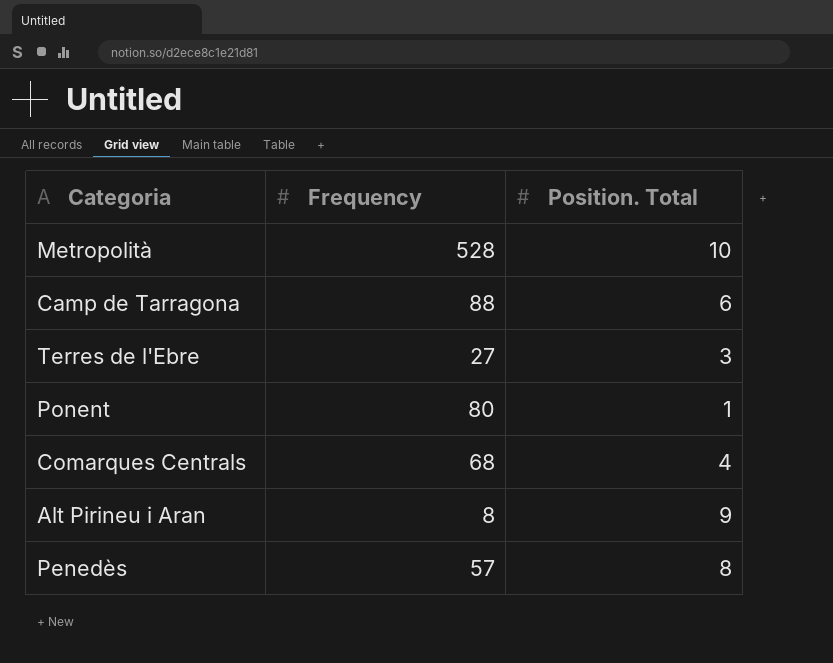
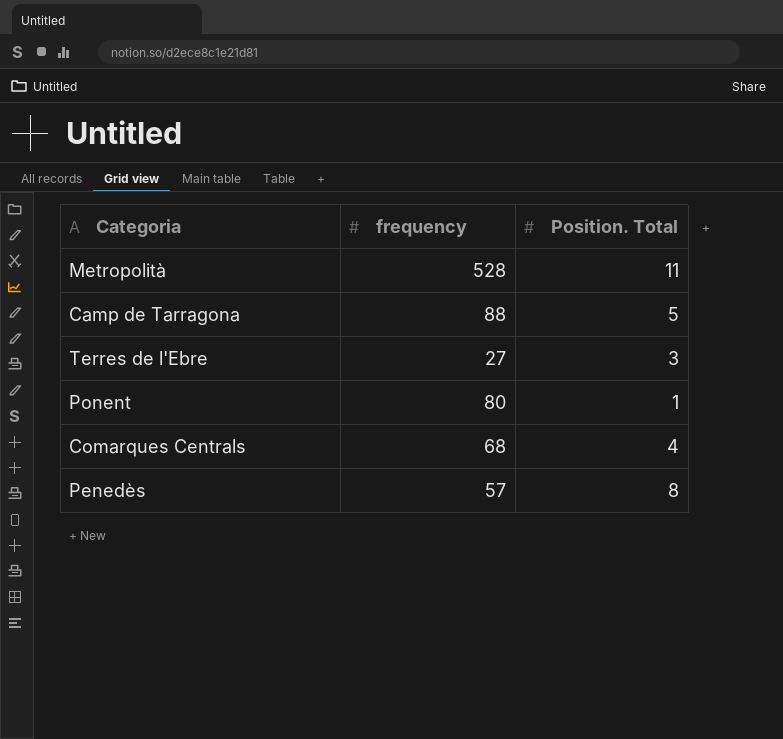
column name: Frequency -> frequency
row Alt Pirineu i Aran: 8 | 9 -> none
Metropolità | Position. Total: 10 -> 11
Camp de Tarragona | Position. Total: 6 -> 5

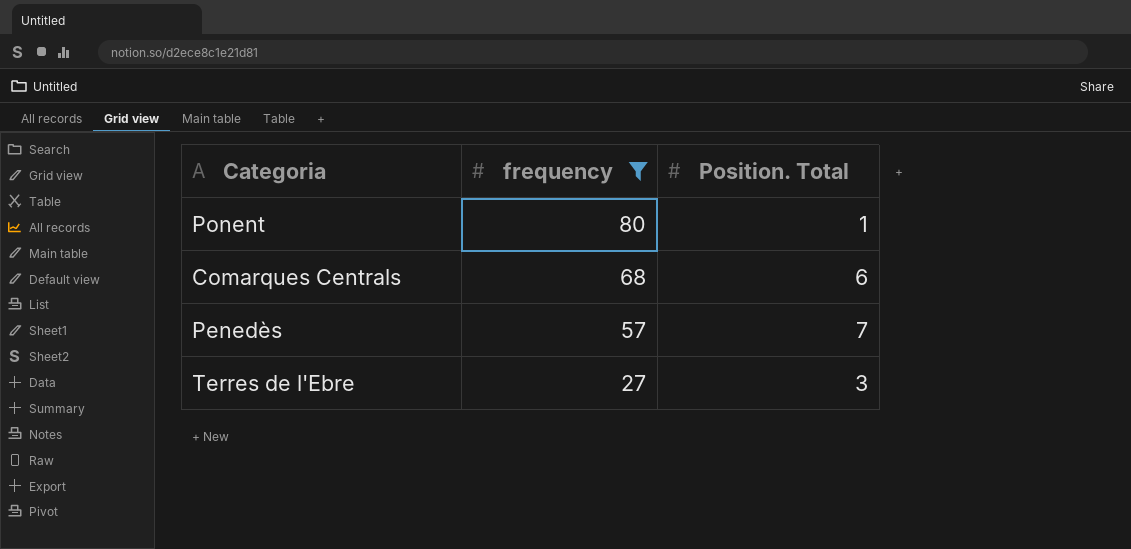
filter: none -> frequency <= 80
row order: none -> frequency descending
Comarques Centrals | Position. Total: 4 -> 6
Penedès | Position. Total: 8 -> 7

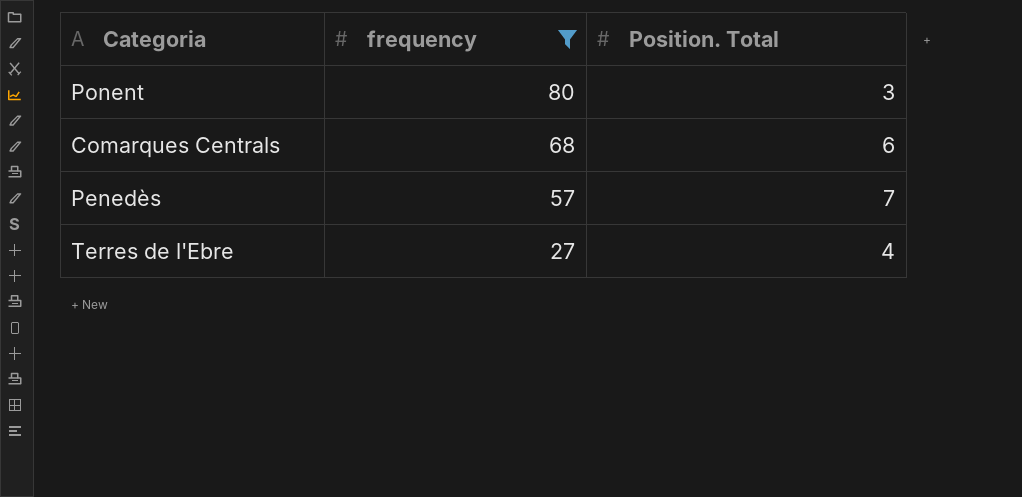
Ponent | Position. Total: 1 -> 3
Terres de l'Ebre | Position. Total: 3 -> 4

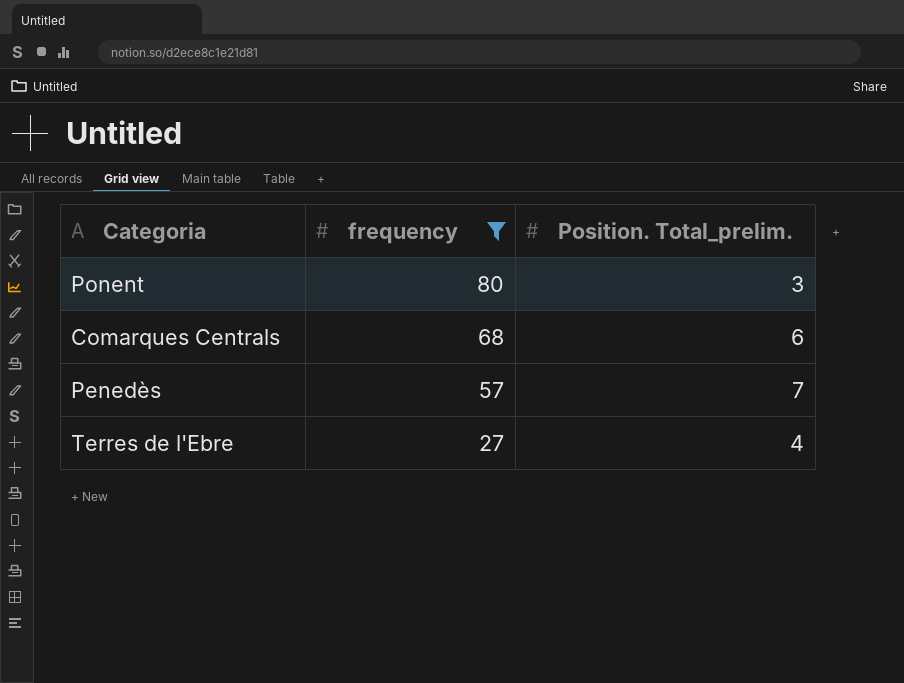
column name: Position. Total -> Position. Total_prelim.

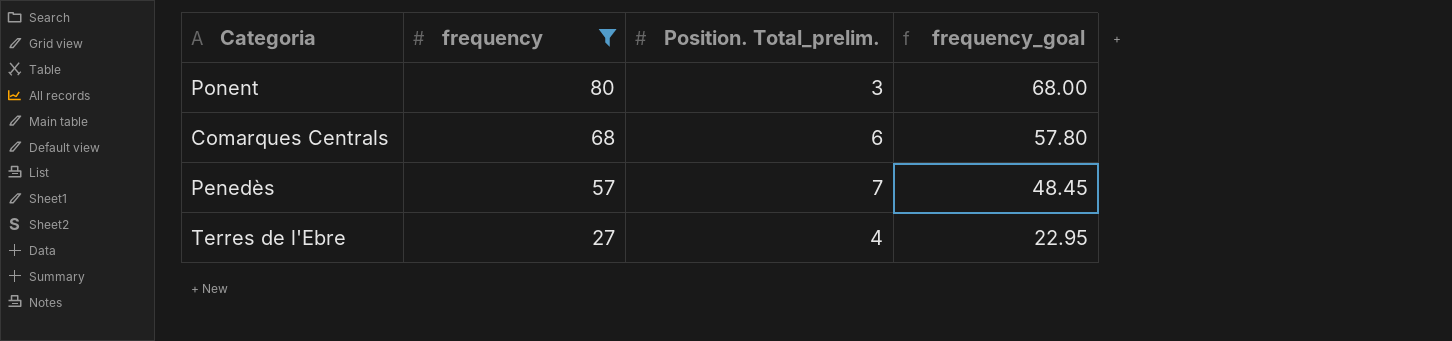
column frequency_goal | formula: none -> [frequency] * 0.85

